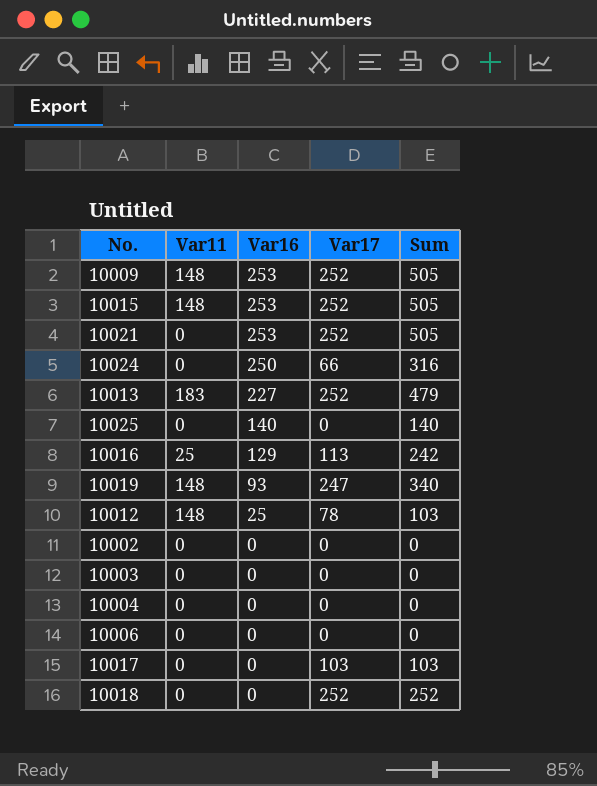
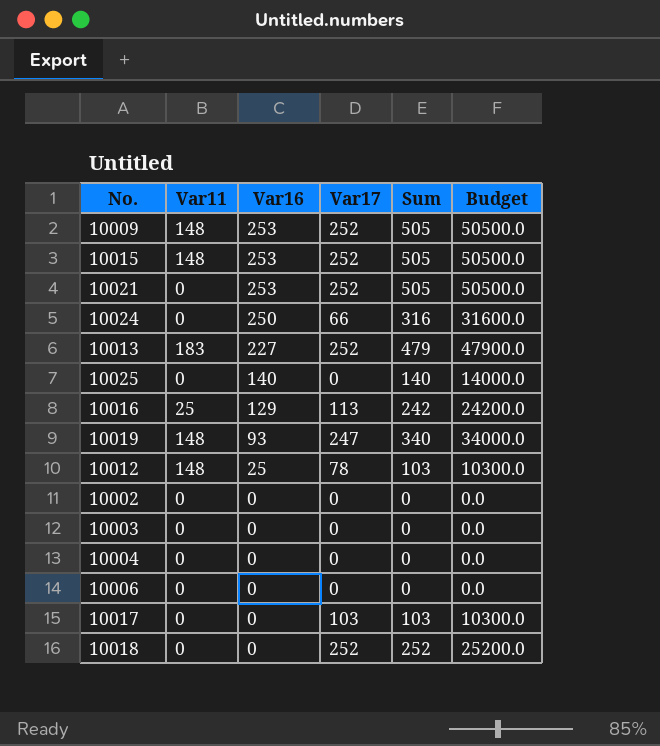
column Budget | formula: none -> [Sum] * 100

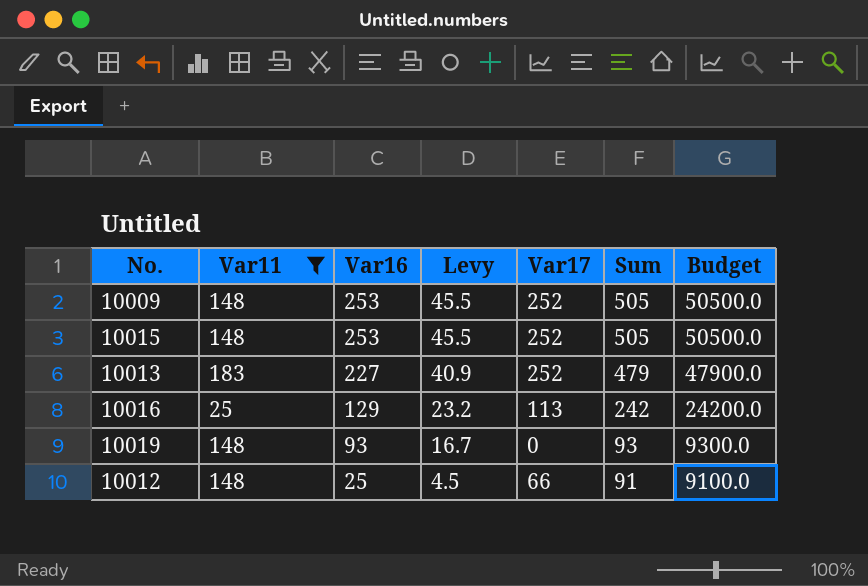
filter: none -> Var11 != 0
column Levy | formula: none -> [Var16] * 0.18
10019 | Var17: 247 -> 0
10019 | Sum: 340 -> 93
10019 | Budget: 34000.0 -> 9300.0
10012 | Var17: 78 -> 66
10012 | Sum: 103 -> 91
10012 | Budget: 10300.0 -> 9100.0

